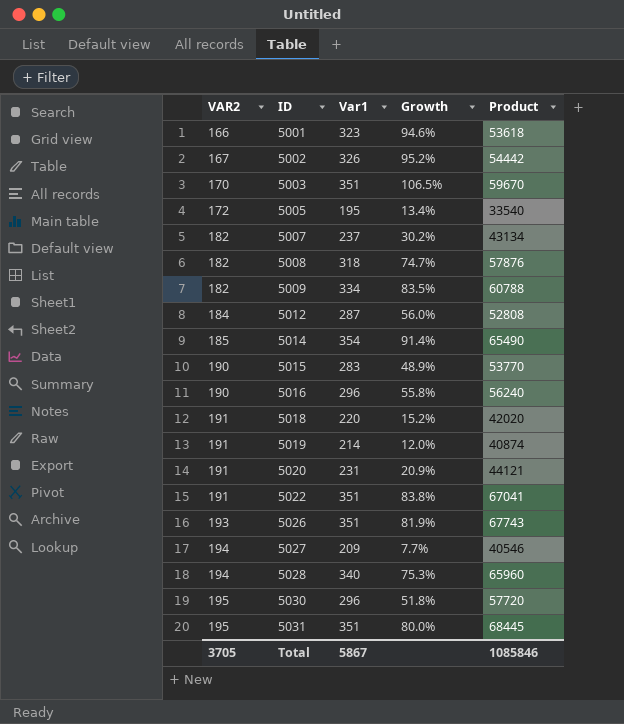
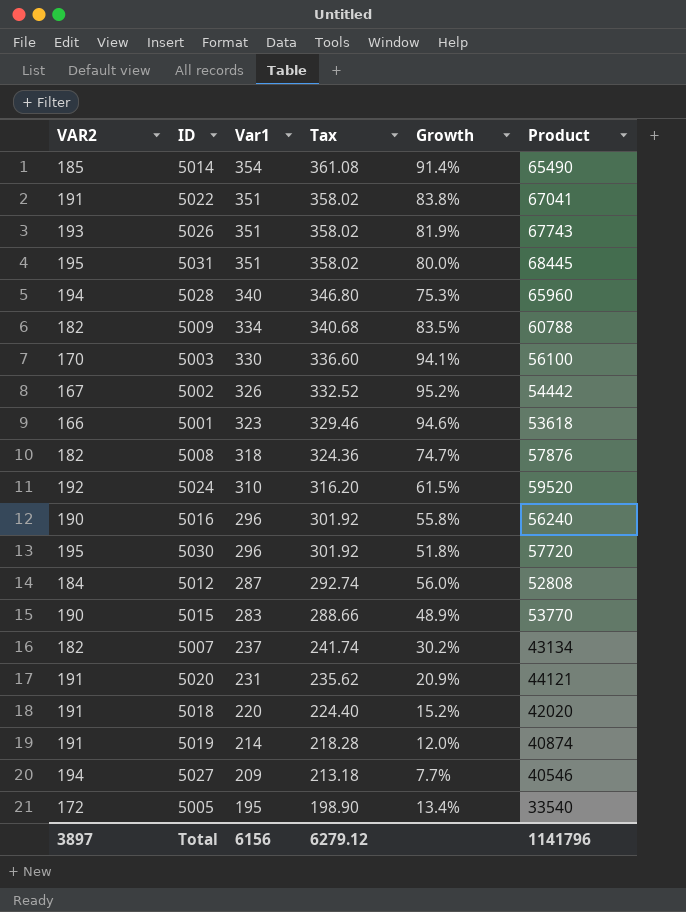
row order: VAR2 ascending -> Var1 descending
column Tax | formula: none -> [Var1] * 1.02
5003 | Var1: 351 -> 330
5003 | Growth: 106.5% -> 94.1%
5003 | Product: 59670 -> 56100
row 5024: none -> 192 | 310 | 316.20 | 61.5% | 59520
Total | VAR2: 3705 -> 3897
Total | Var1: 5867 -> 6156
Total | Product: 1085846 -> 1141796

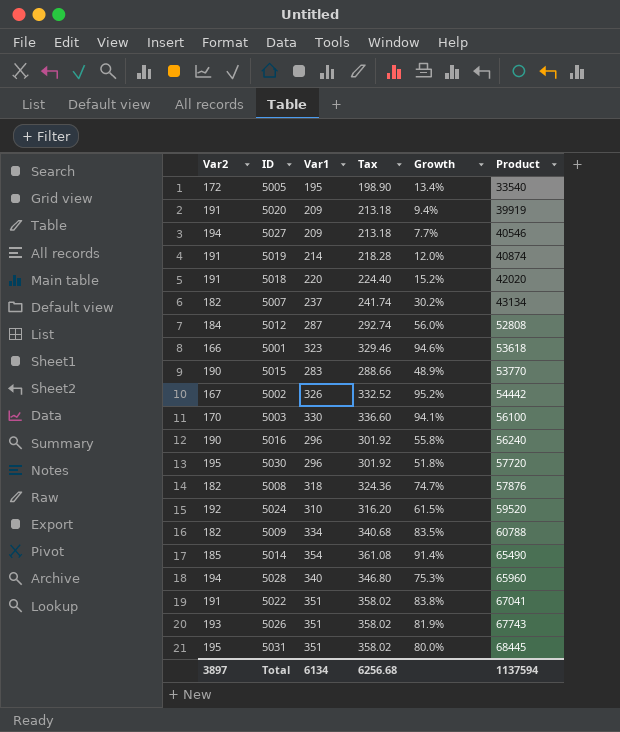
row order: Var1 descending -> Product ascending
column name: VAR2 -> Var2
5020 | Var1: 231 -> 209
5020 | Tax: 235.62 -> 213.18
5020 | Growth: 20.9% -> 9.4%
5020 | Product: 44121 -> 39919
Total | Var1: 6156 -> 6134
Total | Tax: 6279.12 -> 6256.68
Total | Product: 1141796 -> 1137594

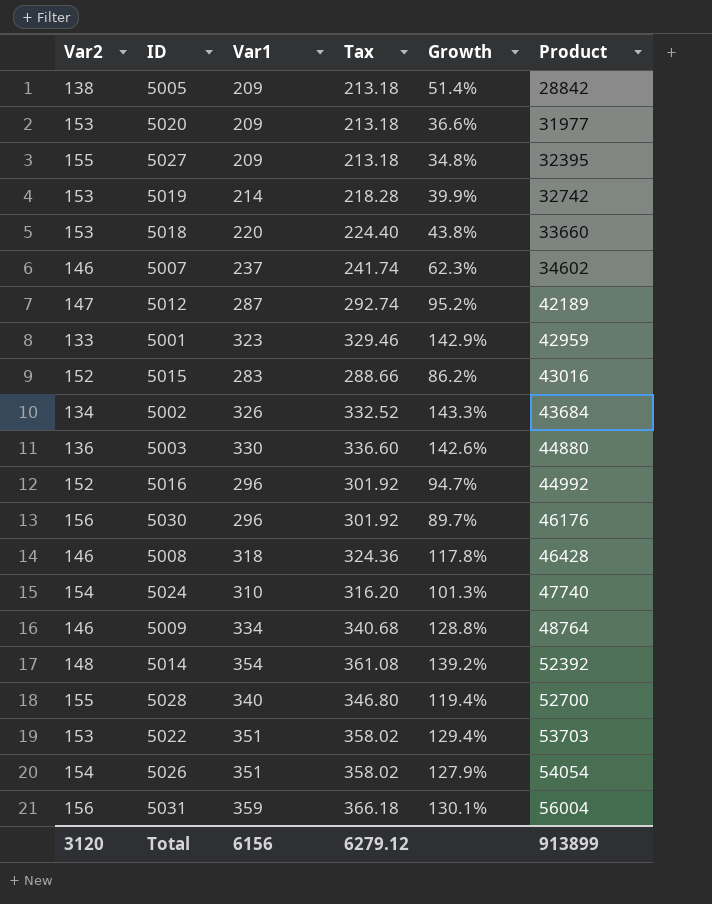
5005 | Var2: 172 -> 138
5005 | Var1: 195 -> 209
5005 | Tax: 198.90 -> 213.18
5005 | Growth: 13.4% -> 51.4%
5005 | Product: 33540 -> 28842
5020 | Var2: 191 -> 153
5020 | Growth: 9.4% -> 36.6%
5020 | Product: 39919 -> 31977
5027 | Var2: 194 -> 155
5027 | Growth: 7.7% -> 34.8%
5027 | Product: 40546 -> 32395
5019 | Var2: 191 -> 153
5019 | Growth: 12.0% -> 39.9%
5019 | Product: 40874 -> 32742
5018 | Var2: 191 -> 153
5018 | Growth: 15.2% -> 43.8%
5018 | Product: 42020 -> 33660
5007 | Var2: 182 -> 146
5007 | Growth: 30.2% -> 62.3%
5007 | Product: 43134 -> 34602
5012 | Var2: 184 -> 147
5012 | Growth: 56.0% -> 95.2%
5012 | Product: 52808 -> 42189
5001 | Var2: 166 -> 133
5001 | Growth: 94.6% -> 142.9%
5001 | Product: 53618 -> 42959
5015 | Var2: 190 -> 152
5015 | Growth: 48.9% -> 86.2%
5015 | Product: 53770 -> 43016
5002 | Var2: 167 -> 134
5002 | Growth: 95.2% -> 143.3%
5002 | Product: 54442 -> 43684
5003 | Var2: 170 -> 136
5003 | Growth: 94.1% -> 142.6%
5003 | Product: 56100 -> 44880
5016 | Var2: 190 -> 152
5016 | Growth: 55.8% -> 94.7%
5016 | Product: 56240 -> 44992
5030 | Var2: 195 -> 156
5030 | Growth: 51.8% -> 89.7%
5030 | Product: 57720 -> 46176
5008 | Var2: 182 -> 146
5008 | Growth: 74.7% -> 117.8%
5008 | Product: 57876 -> 46428
5024 | Var2: 192 -> 154
5024 | Growth: 61.5% -> 101.3%
5024 | Product: 59520 -> 47740
5009 | Var2: 182 -> 146
5009 | Growth: 83.5% -> 128.8%
5009 | Product: 60788 -> 48764
5014 | Var2: 185 -> 148
5014 | Growth: 91.4% -> 139.2%
5014 | Product: 65490 -> 52392
5028 | Var2: 194 -> 155
5028 | Growth: 75.3% -> 119.4%
5028 | Product: 65960 -> 52700
5022 | Var2: 191 -> 153
5022 | Growth: 83.8% -> 129.4%
5022 | Product: 67041 -> 53703
5026 | Var2: 193 -> 154
5026 | Growth: 81.9% -> 127.9%
5026 | Product: 67743 -> 54054
5031 | Var2: 195 -> 156
5031 | Var1: 351 -> 359
5031 | Tax: 358.02 -> 366.18
5031 | Growth: 80.0% -> 130.1%
5031 | Product: 68445 -> 56004
Total | Var2: 3897 -> 3120
Total | Var1: 6134 -> 6156
Total | Tax: 6256.68 -> 6279.12
Total | Product: 1137594 -> 913899

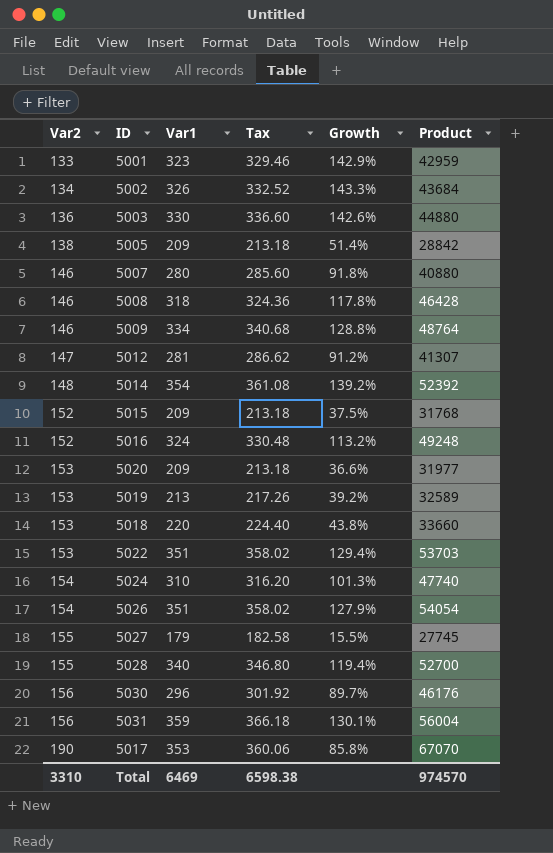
row order: Product ascending -> Var2 ascending
5007 | Var1: 237 -> 280
5007 | Tax: 241.74 -> 285.60
5007 | Growth: 62.3% -> 91.8%
5007 | Product: 34602 -> 40880
5012 | Var1: 287 -> 281
5012 | Tax: 292.74 -> 286.62
5012 | Growth: 95.2% -> 91.2%
5012 | Product: 42189 -> 41307
5015 | Var1: 283 -> 209
5015 | Tax: 288.66 -> 213.18
5015 | Growth: 86.2% -> 37.5%
5015 | Product: 43016 -> 31768
5016 | Var1: 296 -> 324
5016 | Tax: 301.92 -> 330.48
5016 | Growth: 94.7% -> 113.2%
5016 | Product: 44992 -> 49248
5019 | Var1: 214 -> 213
5019 | Tax: 218.28 -> 217.26
5019 | Growth: 39.9% -> 39.2%
5019 | Product: 32742 -> 32589
5027 | Var1: 209 -> 179
5027 | Tax: 213.18 -> 182.58
5027 | Growth: 34.8% -> 15.5%
5027 | Product: 32395 -> 27745
row 5017: none -> 190 | 353 | 360.06 | 85.8% | 67070
Total | Var2: 3120 -> 3310
Total | Var1: 6156 -> 6469
Total | Tax: 6279.12 -> 6598.38
Total | Product: 913899 -> 974570

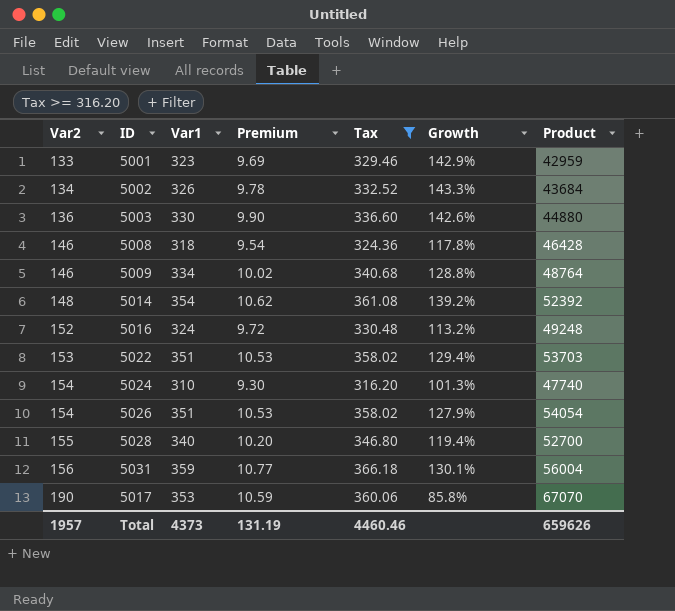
filter: none -> Tax >= 316.20
column Premium | formula: none -> [Var1] * 0.03
Total | Var2: 3310 -> 1957
Total | Var1: 6469 -> 4373
Total | Tax: 6598.38 -> 4460.46
Total | Product: 974570 -> 659626

